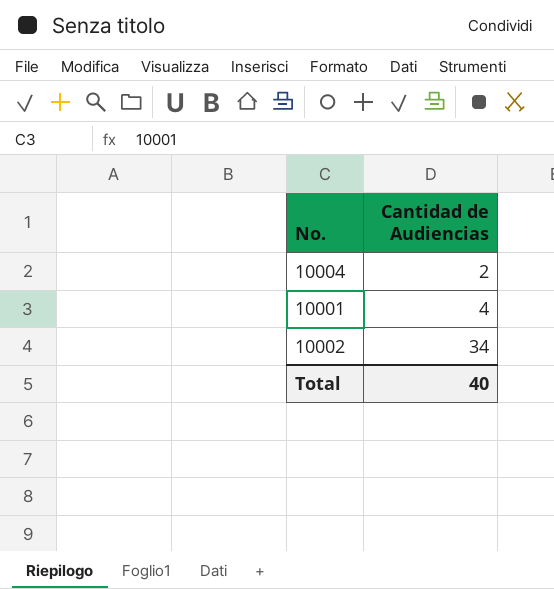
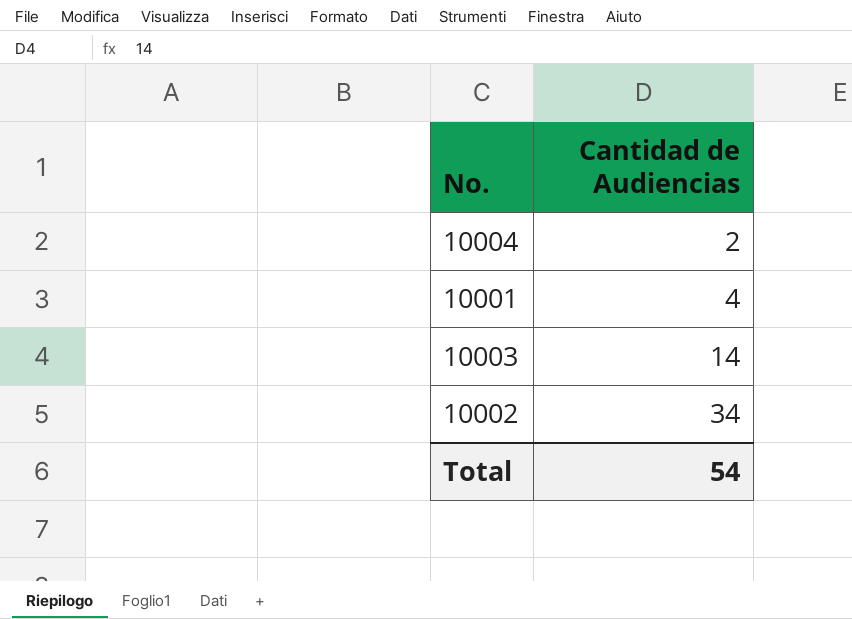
row 10003: none -> 14
Total | Cantidad de Audiencias: 40 -> 54

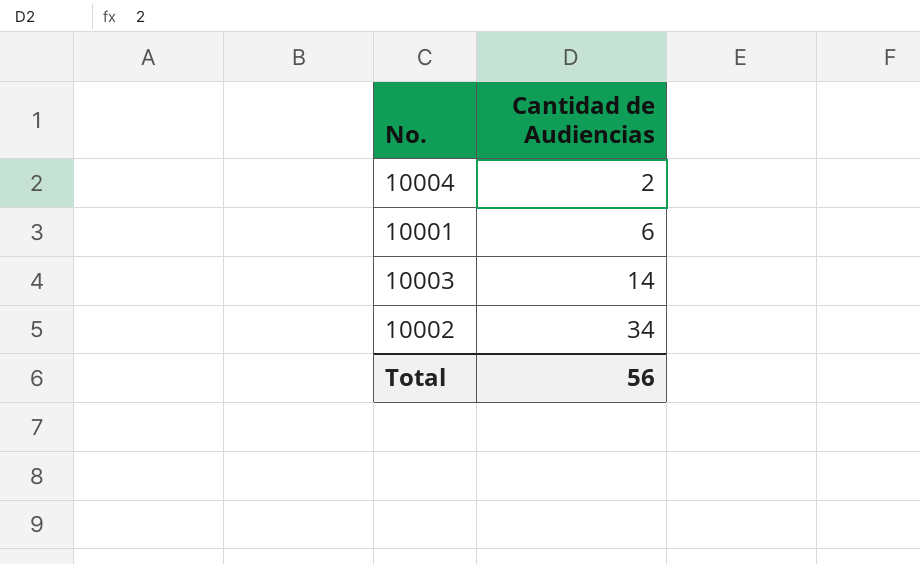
10001 | Cantidad de Audiencias: 4 -> 6
Total | Cantidad de Audiencias: 54 -> 56

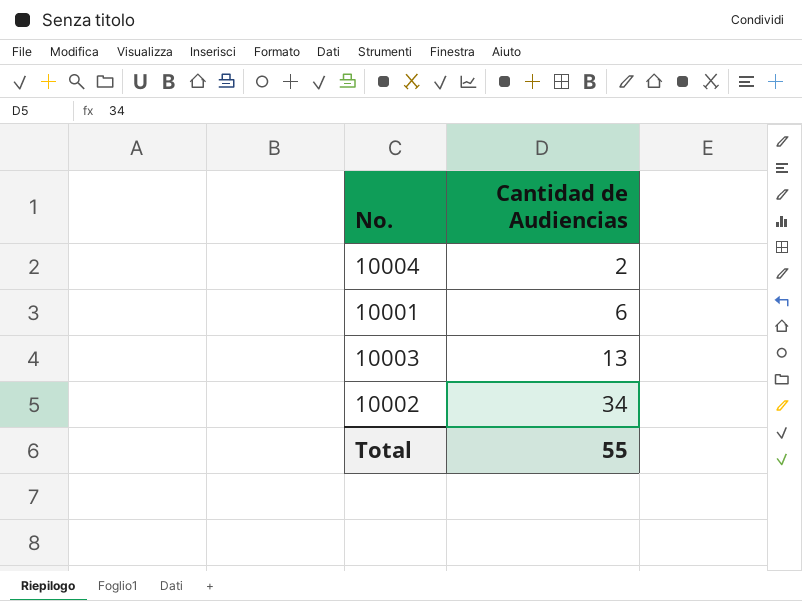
10003 | Cantidad de Audiencias: 14 -> 13
Total | Cantidad de Audiencias: 56 -> 55

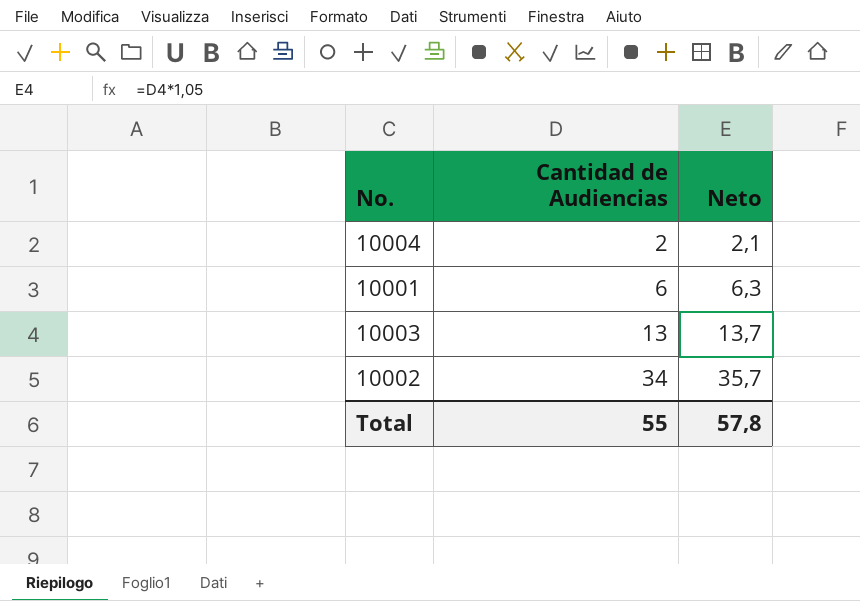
column Neto | formula: none -> [Cantidad de Audiencias] * 1,05

